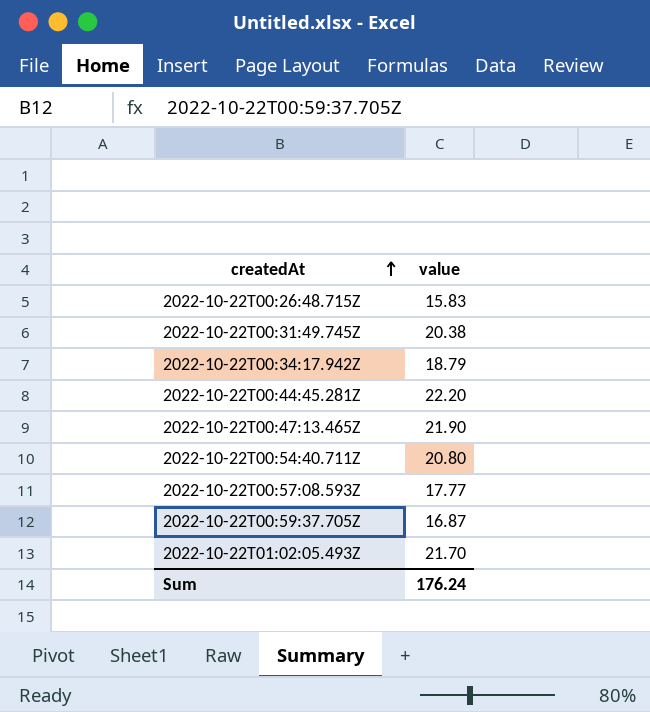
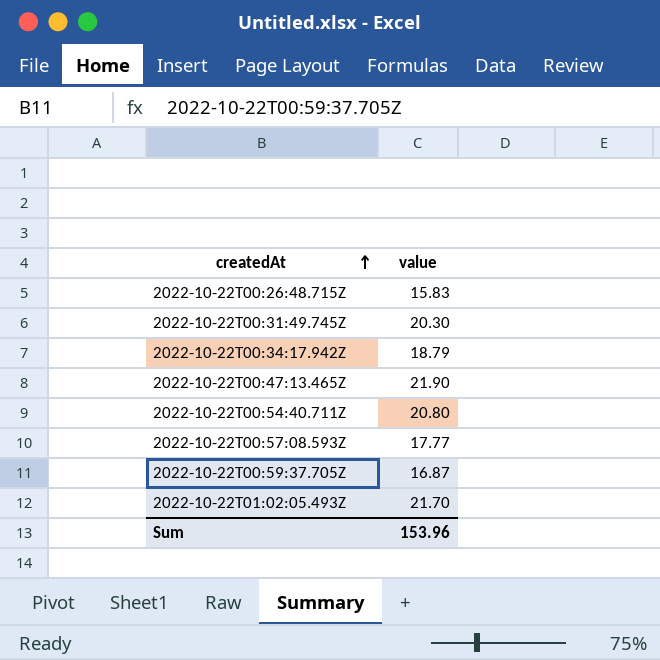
row 2022-10-22T00:44:45.281Z: 22.20 -> none
2022-10-22T00:31:49.745Z | value: 20.38 -> 20.30
Sum | value: 176.24 -> 153.96

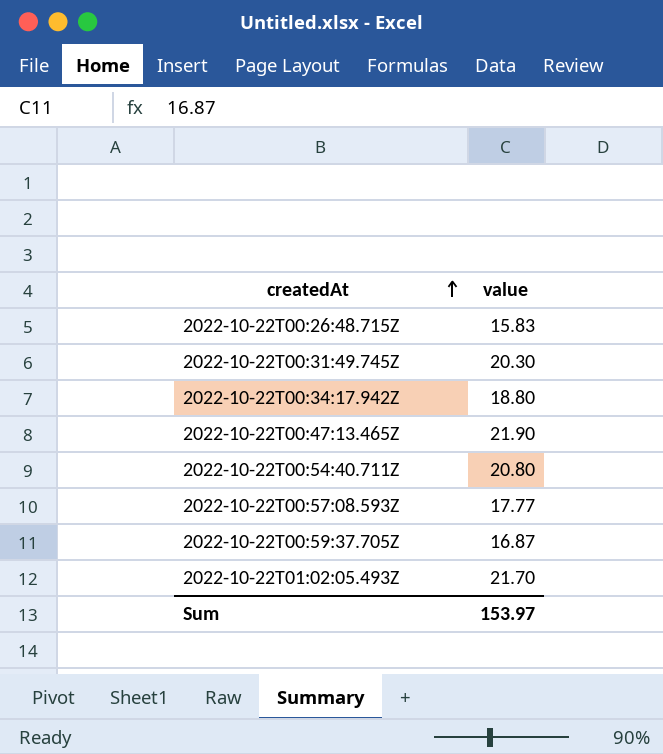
2022-10-22T00:34:17.942Z | value: 18.79 -> 18.80
Sum | value: 153.96 -> 153.97

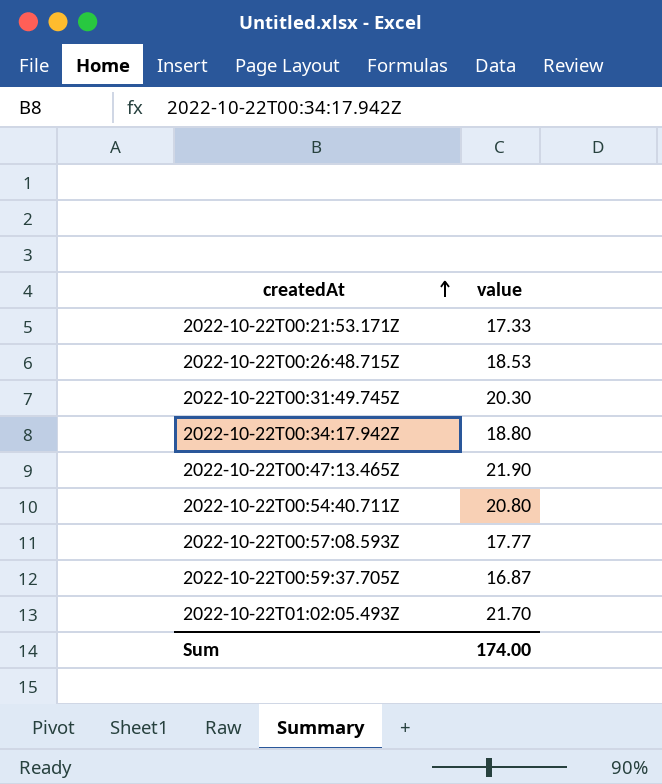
row 2022-10-22T00:21:53.171Z: none -> 17.33
2022-10-22T00:26:48.715Z | value: 15.83 -> 18.53
Sum | value: 153.97 -> 174.00

